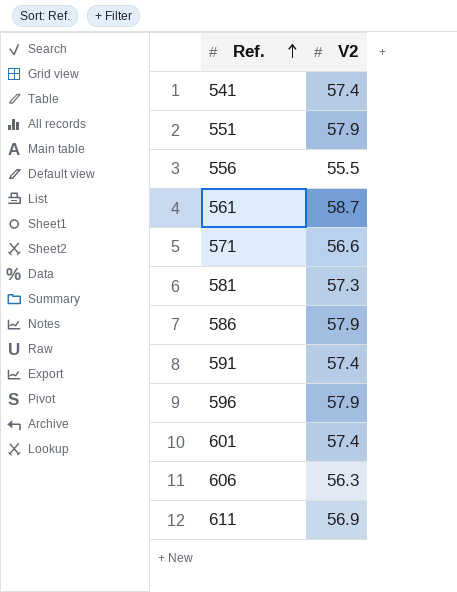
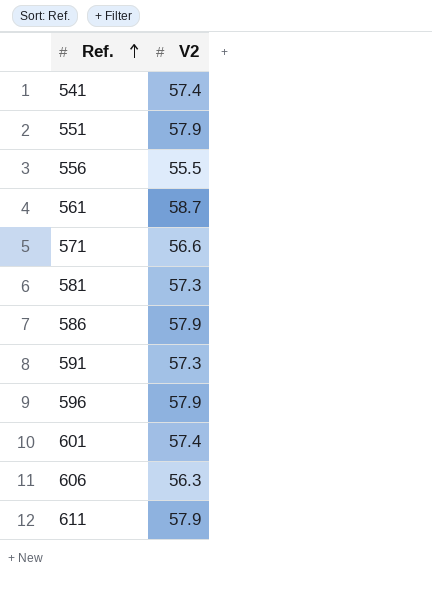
591 | V2: 57.4 -> 57.3
611 | V2: 56.9 -> 57.9

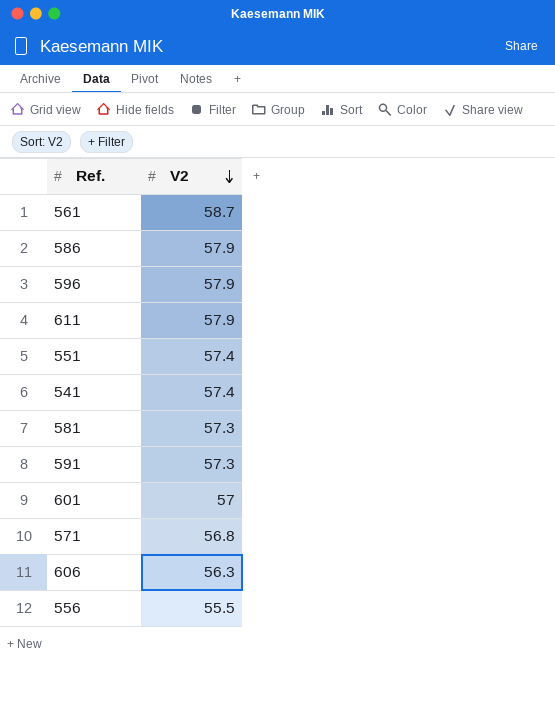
row order: Ref. ascending -> V2 descending
551 | V2: 57.9 -> 57.4
601 | V2: 57.4 -> 57
571 | V2: 56.6 -> 56.8

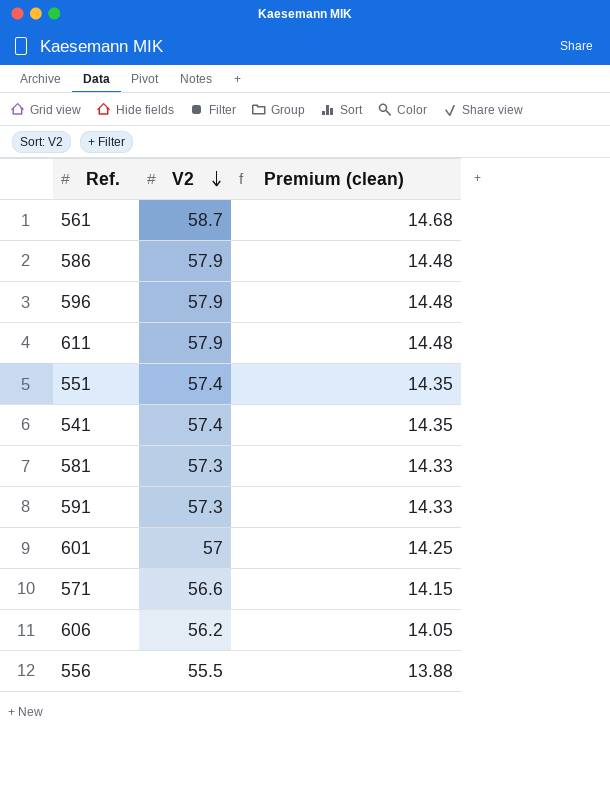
column Premium (clean) | formula: none -> [V2] * 0.25
571 | V2: 56.8 -> 56.6
606 | V2: 56.3 -> 56.2

